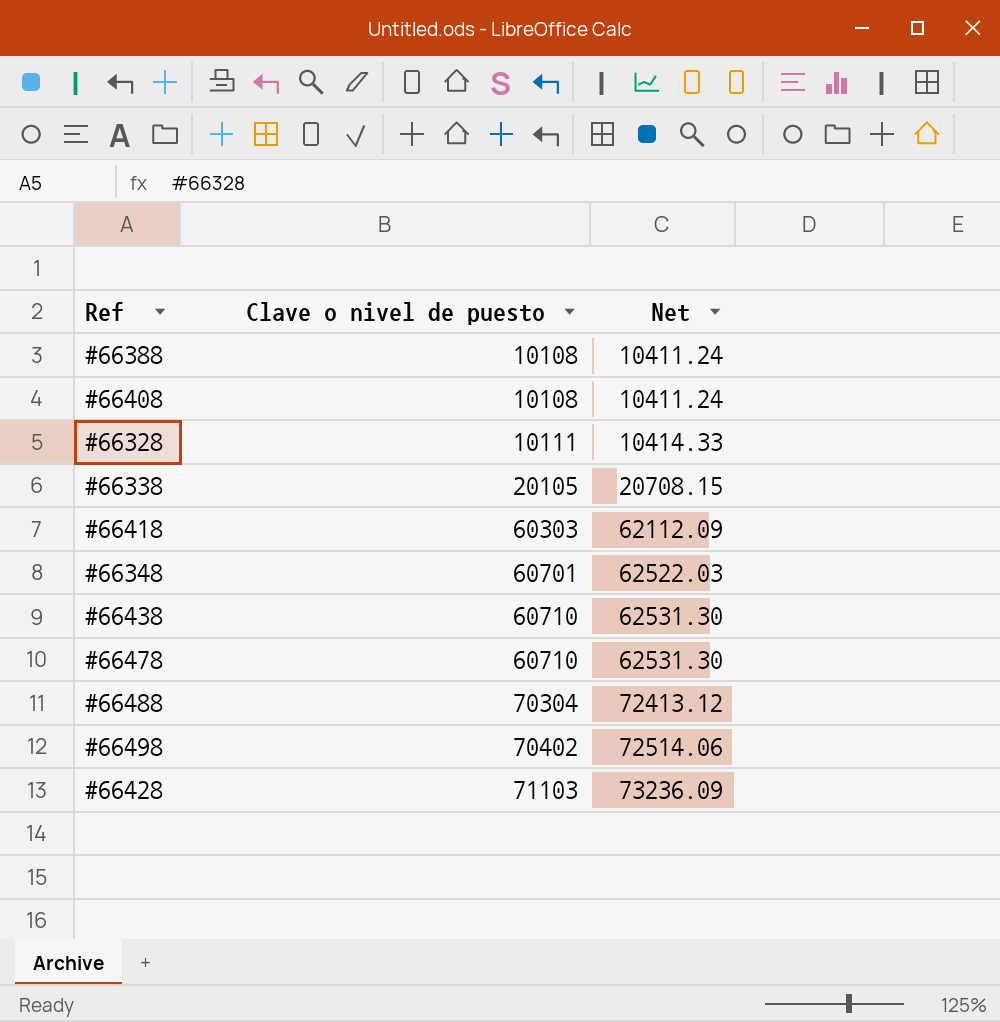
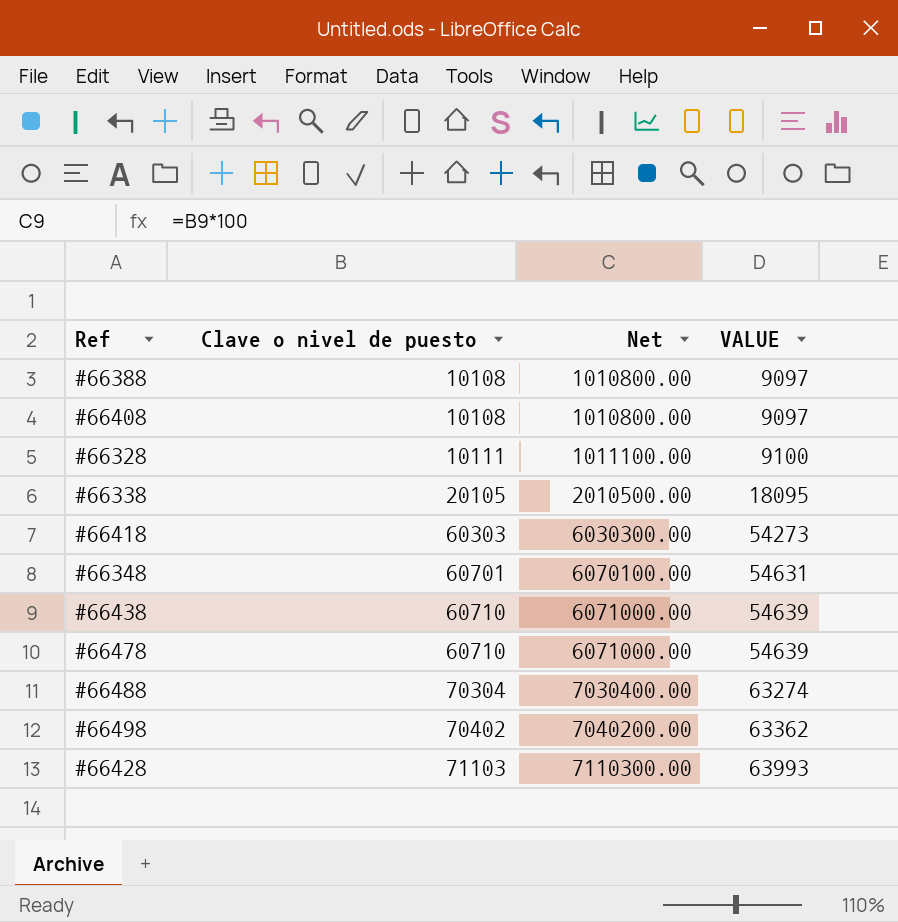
column Net | formula: [Clave o nivel de puesto] * 1.03 -> [Clave o nivel de puesto] * 100
column VALUE | formula: none -> [Clave o nivel de puesto] * 0.9

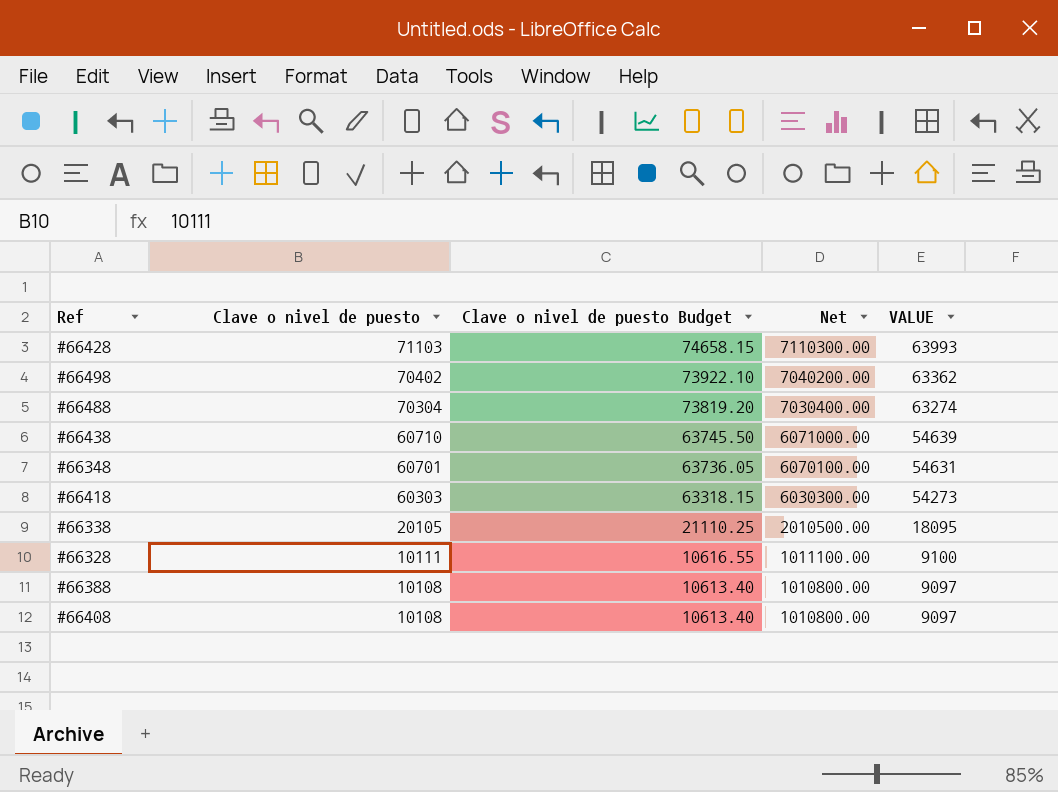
row order: Clave o nivel de puesto ascending -> Clave o nivel de puesto descending
column Clave o nivel de puesto Budget | formula: none -> [Clave o nivel de puesto] * 1.05
row #66478: 60710 | 6071000.00 | 54639 -> none

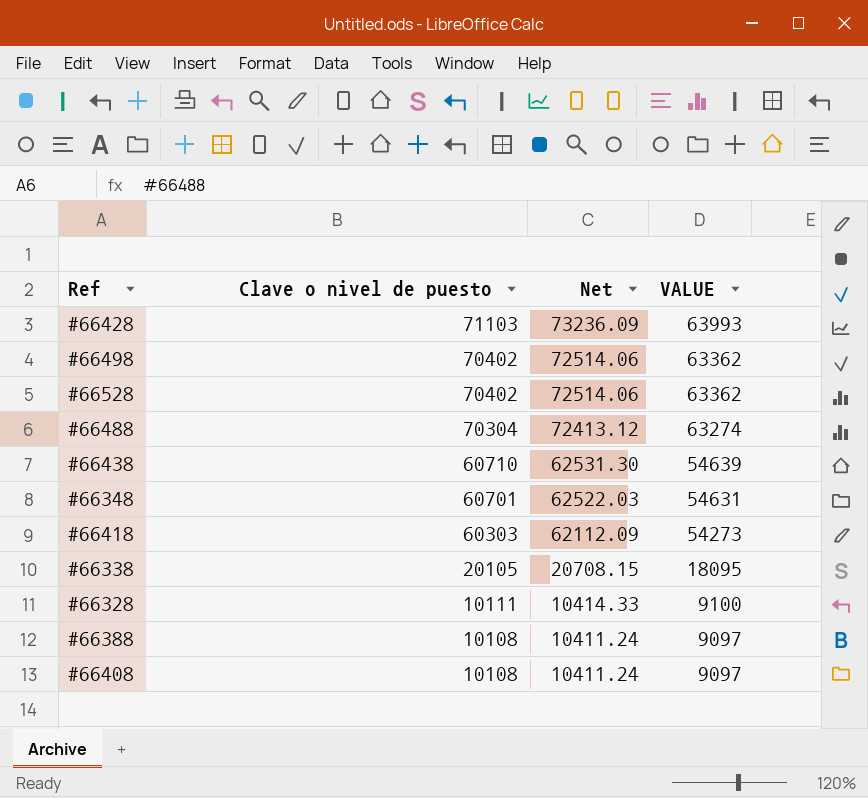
column Clave o nivel de puesto Budget | formula: [Clave o nivel de puesto] * 1.05 -> none
column Net | formula: [Clave o nivel de puesto] * 100 -> [Clave o nivel de puesto] * 1.03
row #66528: none -> 70402 | 72514.06 | 63362

